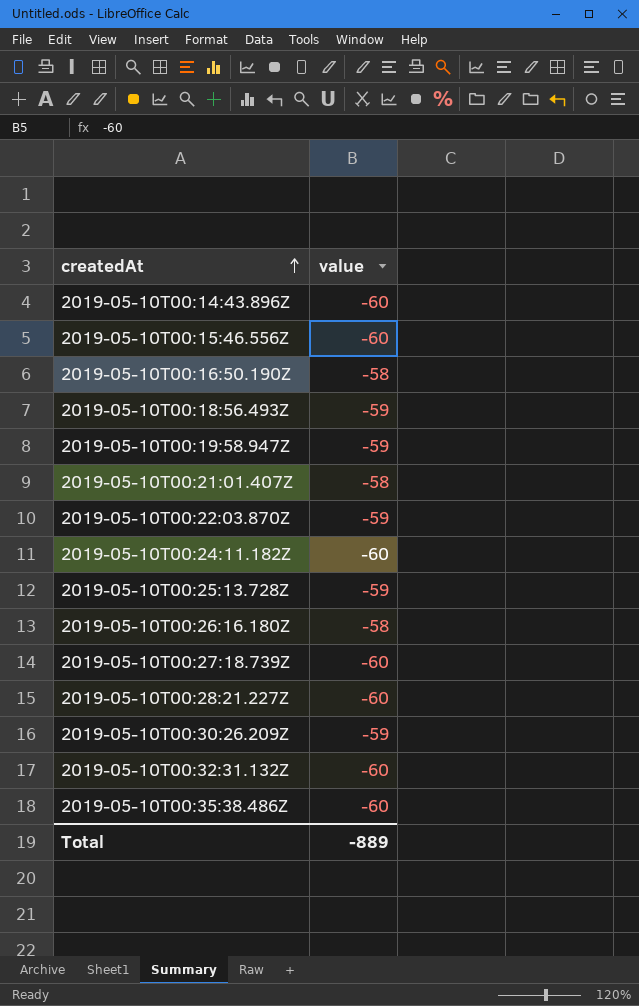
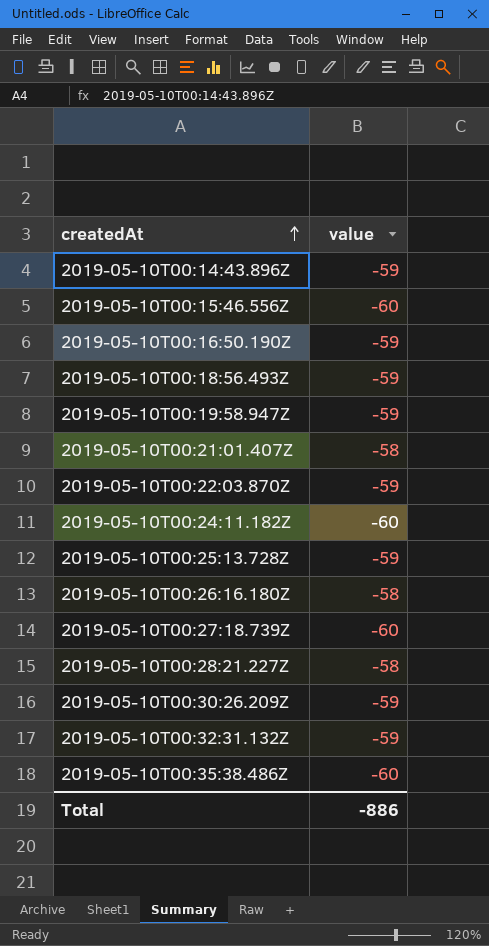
2019-05-10T00:14:43.896Z | value: -60 -> -59
2019-05-10T00:16:50.190Z | value: -58 -> -59
2019-05-10T00:28:21.227Z | value: -60 -> -58
2019-05-10T00:32:31.132Z | value: -60 -> -59
Total | value: -889 -> -886

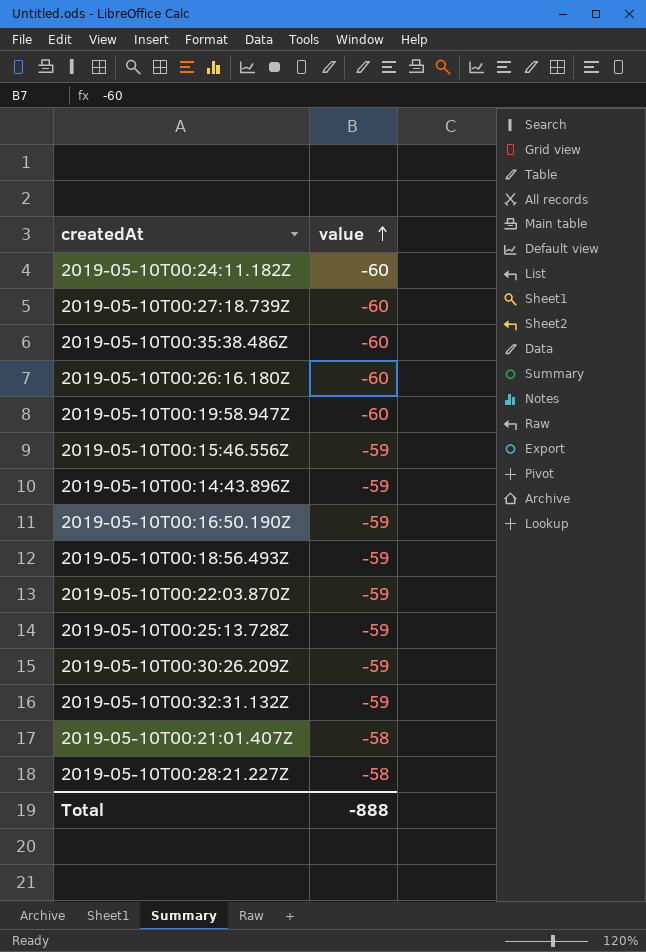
row order: createdAt ascending -> value ascending
2019-05-10T00:26:16.180Z | value: -58 -> -60
2019-05-10T00:19:58.947Z | value: -59 -> -60
2019-05-10T00:15:46.556Z | value: -60 -> -59
Total | value: -886 -> -888

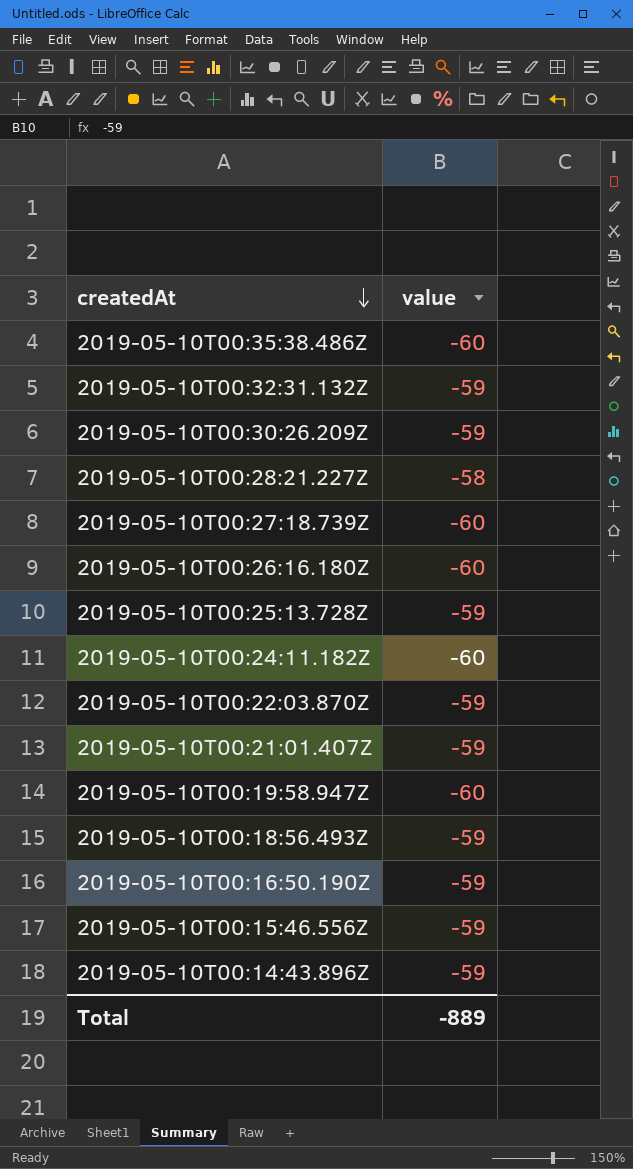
row order: value ascending -> createdAt descending
2019-05-10T00:21:01.407Z | value: -58 -> -59
Total | value: -888 -> -889

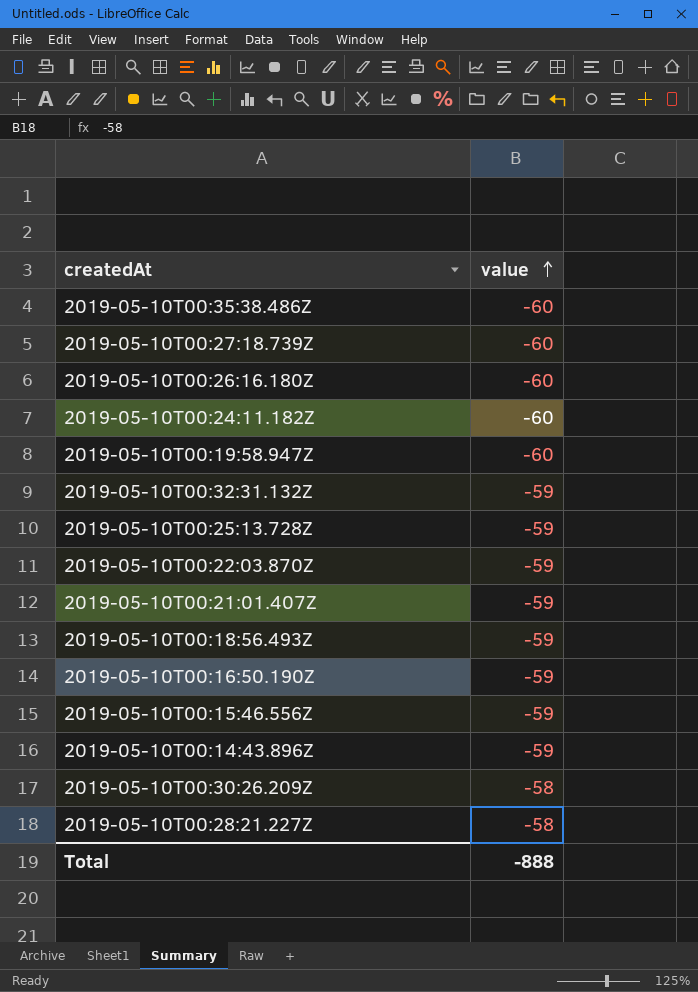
row order: createdAt descending -> value ascending
2019-05-10T00:30:26.209Z | value: -59 -> -58
Total | value: -889 -> -888

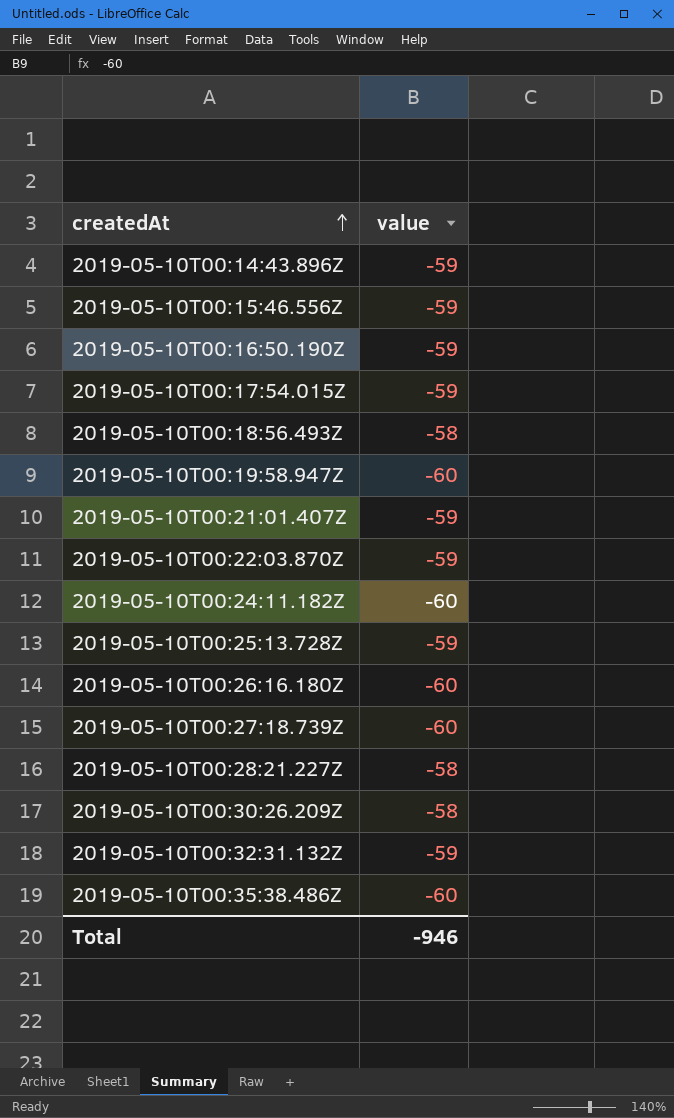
row order: value ascending -> createdAt ascending
row 2019-05-10T00:17:54.015Z: none -> -59
2019-05-10T00:18:56.493Z | value: -59 -> -58
Total | value: -888 -> -946

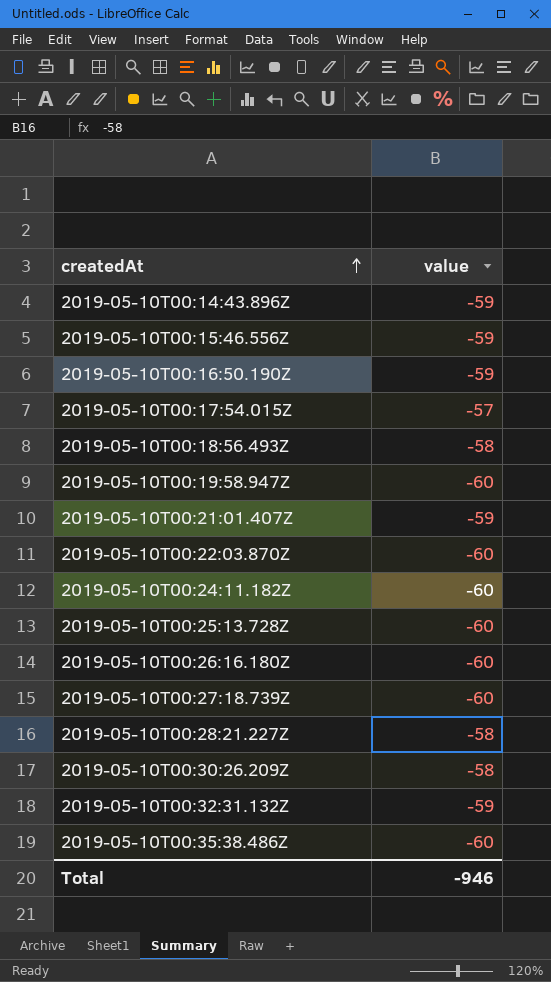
2019-05-10T00:17:54.015Z | value: -59 -> -57
2019-05-10T00:22:03.870Z | value: -59 -> -60
2019-05-10T00:25:13.728Z | value: -59 -> -60

